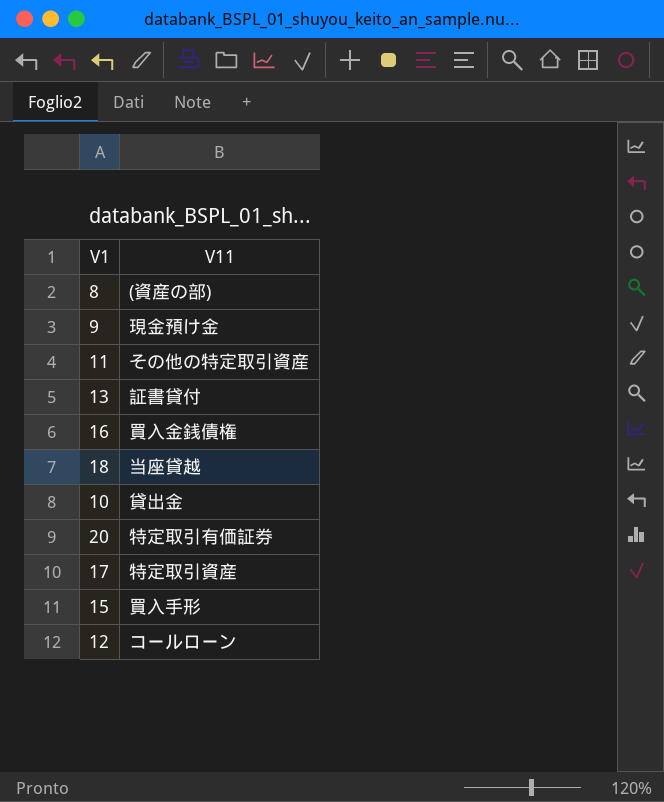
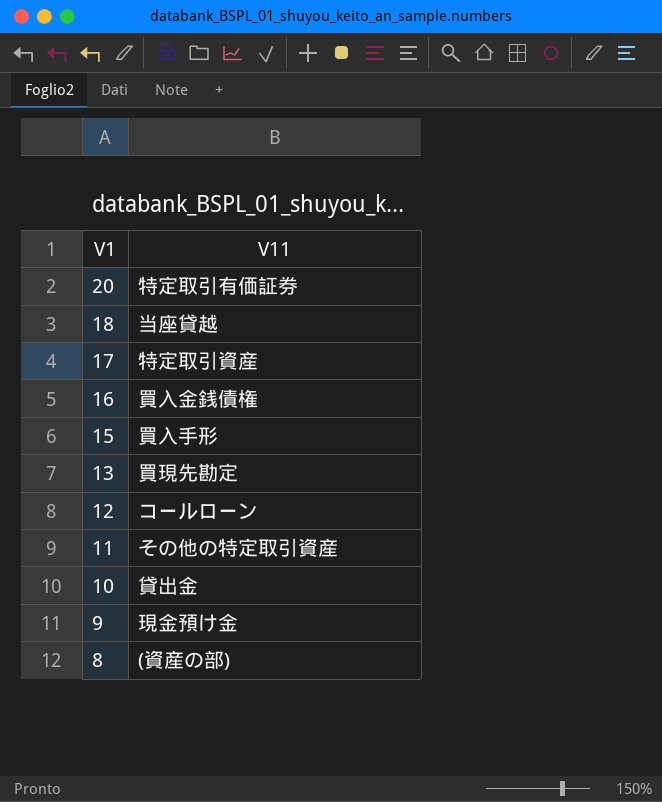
row order: none -> V1 descending
13 | V11: 証書貸付 -> 買現先勘定

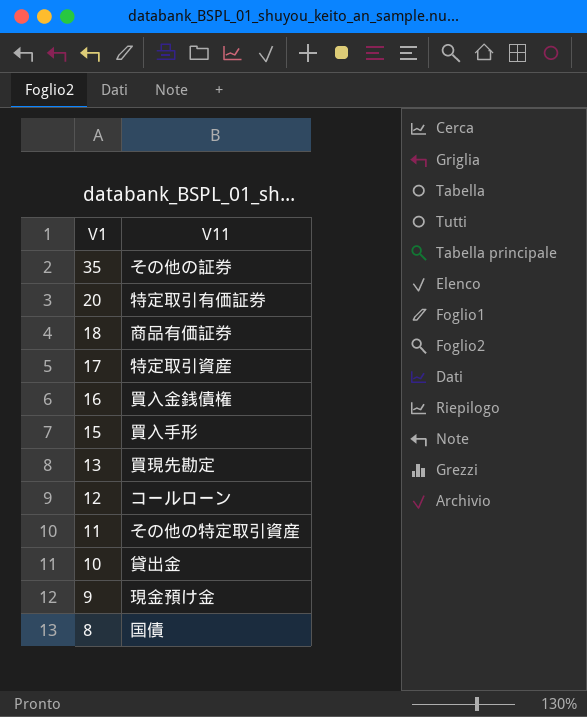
row 35: none -> その他の証券
18 | V11: 当座貸越 -> 商品有価証券
8 | V11: (資産の部) -> 国債

